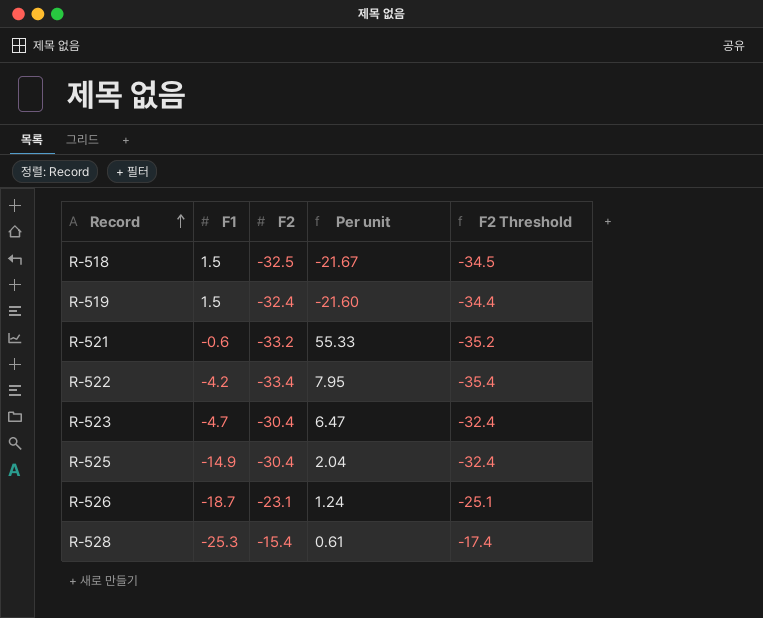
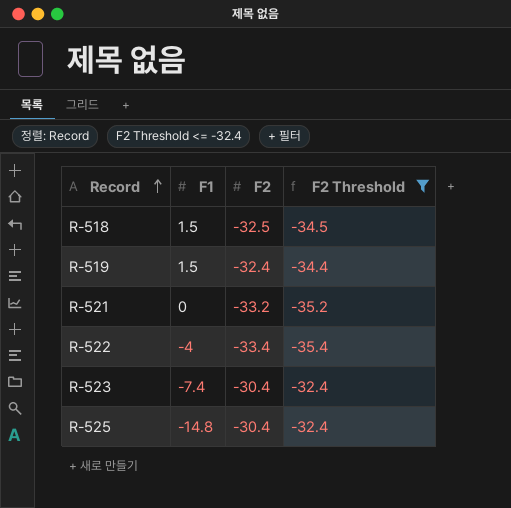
filter: none -> F2 Threshold <= -32.4
column Per unit | formula: [F2] / [F1] -> none
R-521 | F1: -0.6 -> 0
R-522 | F1: -4.2 -> -4
R-523 | F1: -4.7 -> -7.4
R-525 | F1: -14.9 -> -14.8

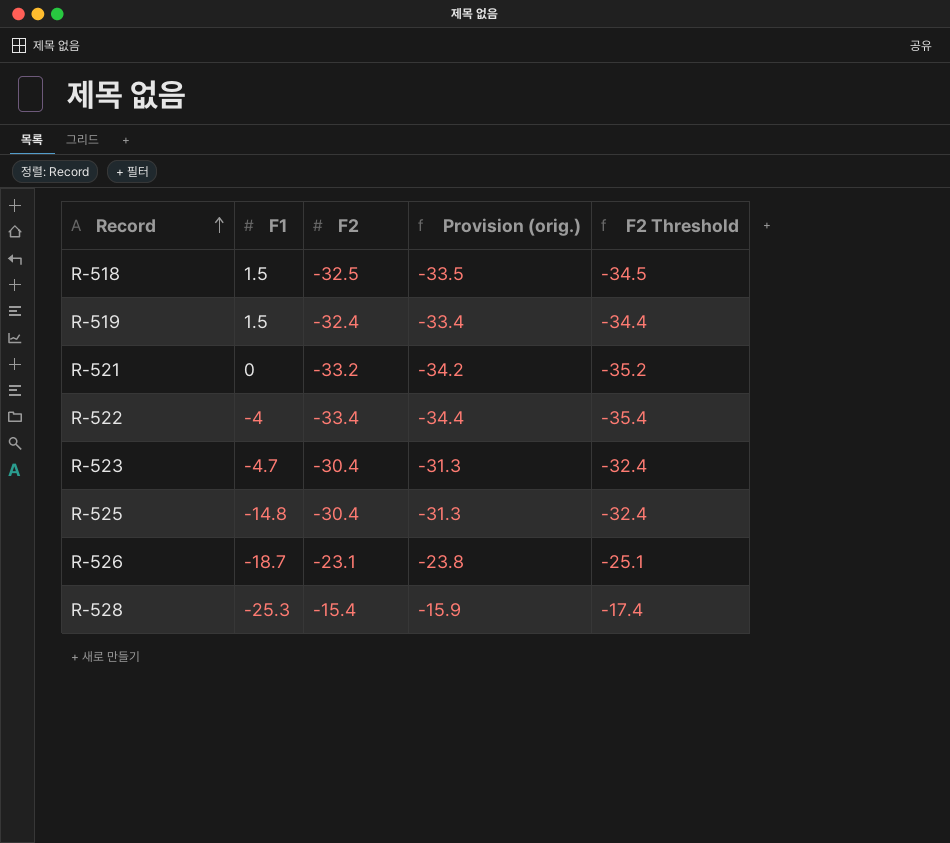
filter: F2 Threshold <= -32.4 -> none
column Provision (orig.) | formula: none -> [F2] * 1.03
R-523 | F1: -7.4 -> -4.7

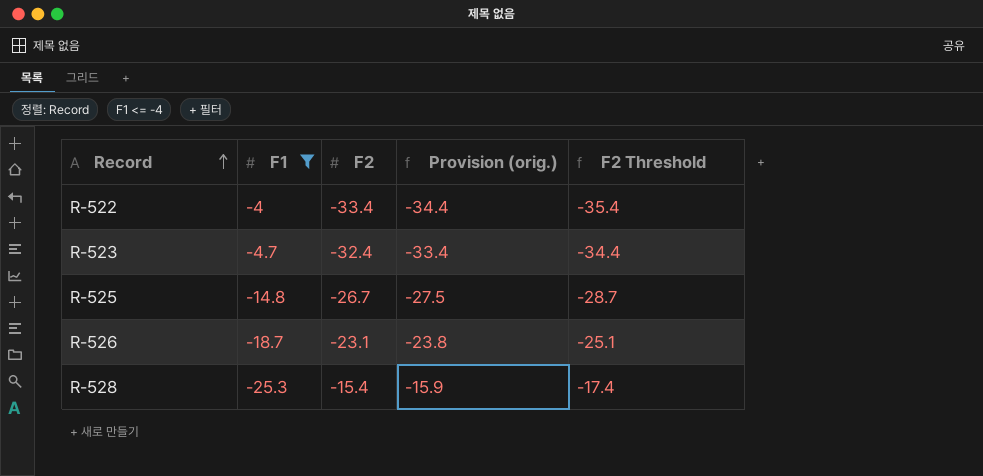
filter: none -> F1 <= -4
R-523 | F2: -30.4 -> -32.4
R-523 | Provision (orig.): -31.3 -> -33.4
R-523 | F2 Threshold: -32.4 -> -34.4
R-525 | F2: -30.4 -> -26.7
R-525 | Provision (orig.): -31.3 -> -27.5
R-525 | F2 Threshold: -32.4 -> -28.7

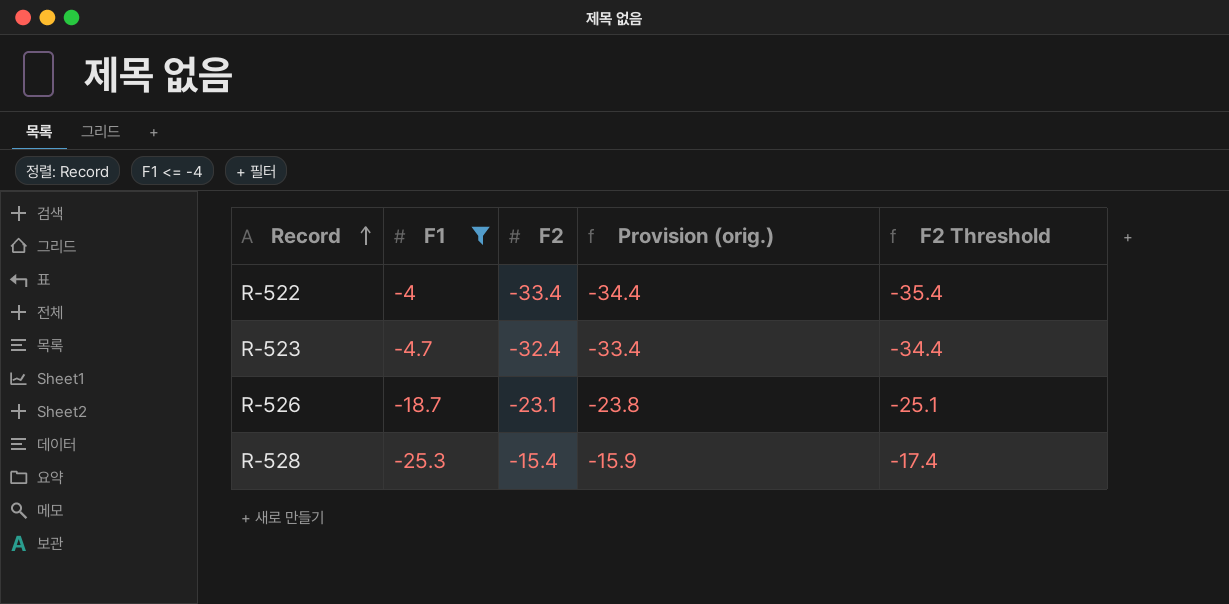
row R-525: -14.8 | -26.7 | -27.5 | -28.7 -> none

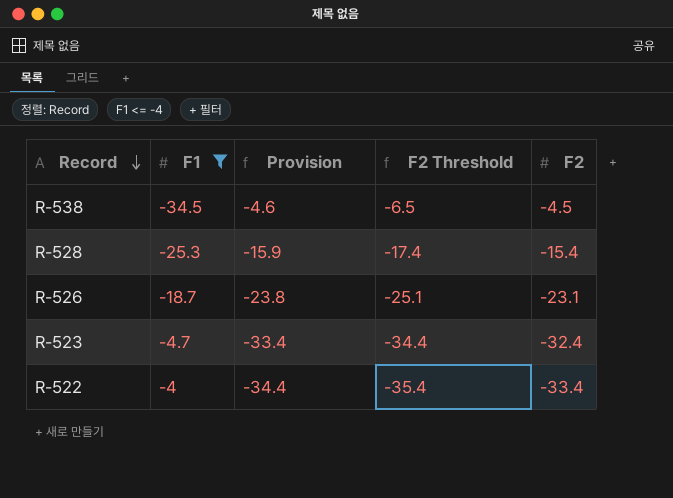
row order: Record ascending -> Record descending
column name: Provision (orig.) -> Provision
column F2 | position: 3 -> 5
row R-538: none -> -34.5 | -4.6 | -6.5 | -4.5

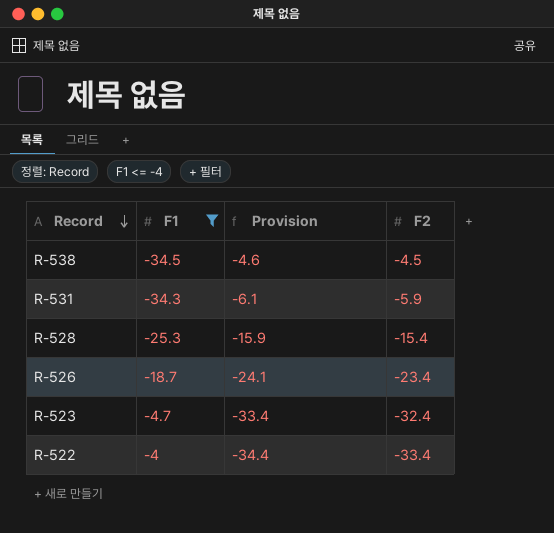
column F2 Threshold | formula: [F2] - 2 -> none
row R-531: none -> -34.3 | -6.1 | -5.9
R-526 | Provision: -23.8 -> -24.1
R-526 | F2: -23.1 -> -23.4

